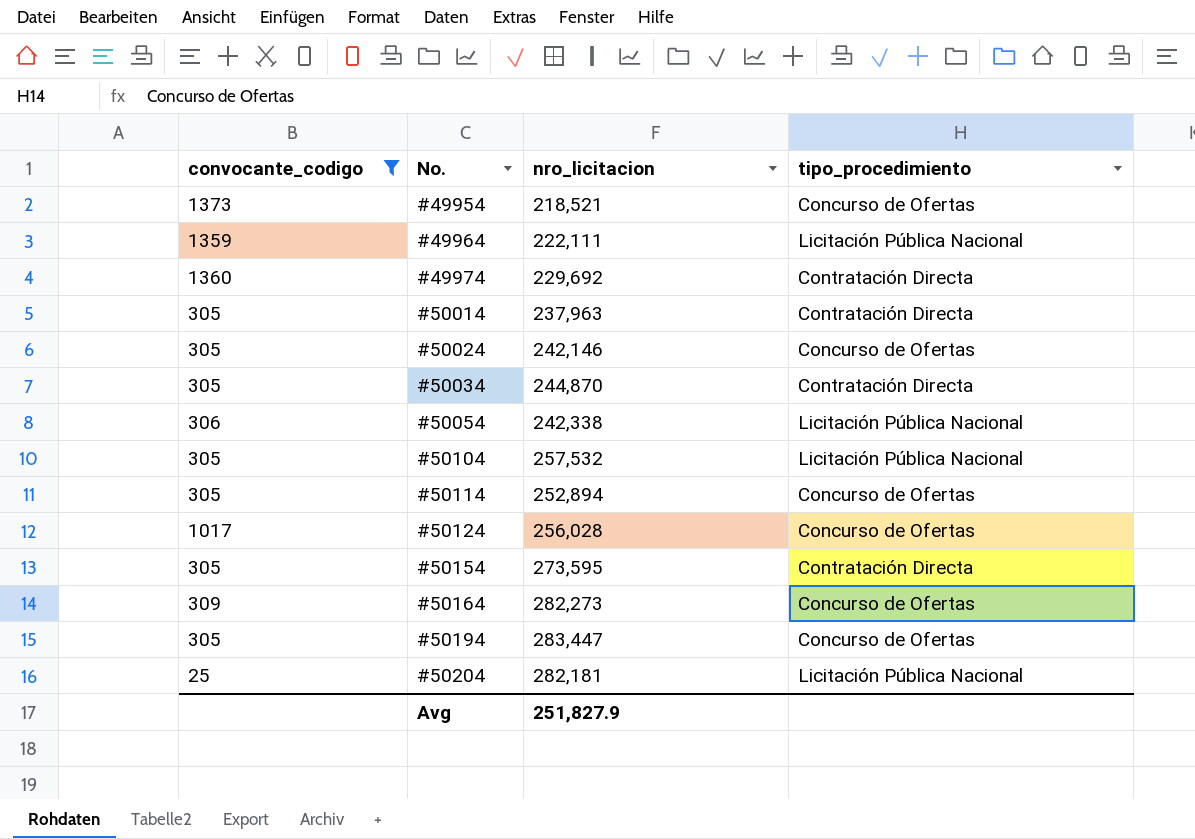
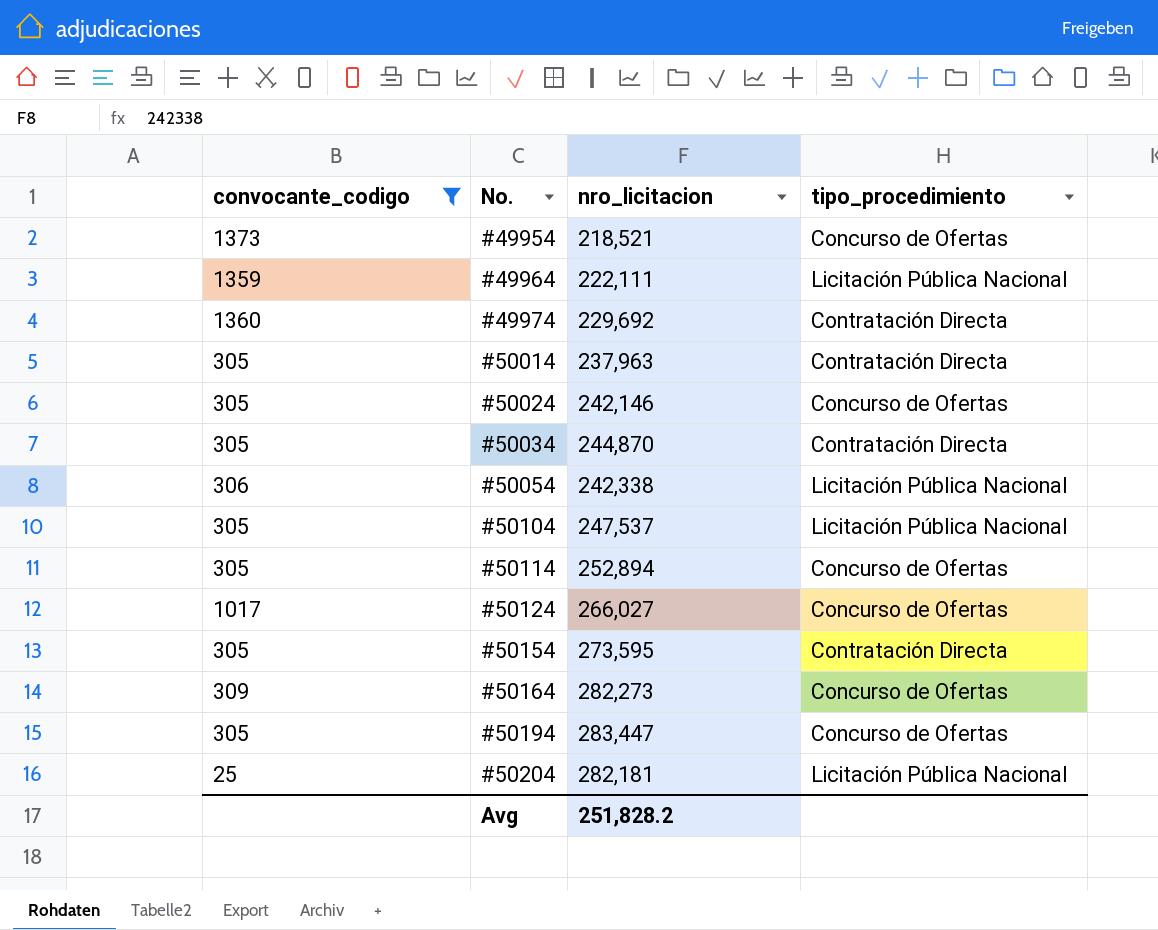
#50104 | nro_licitacion: 257,532 -> 247,537
#50124 | nro_licitacion: 256,028 -> 266,027
Avg | nro_licitacion: 251,827.9 -> 251,828.2

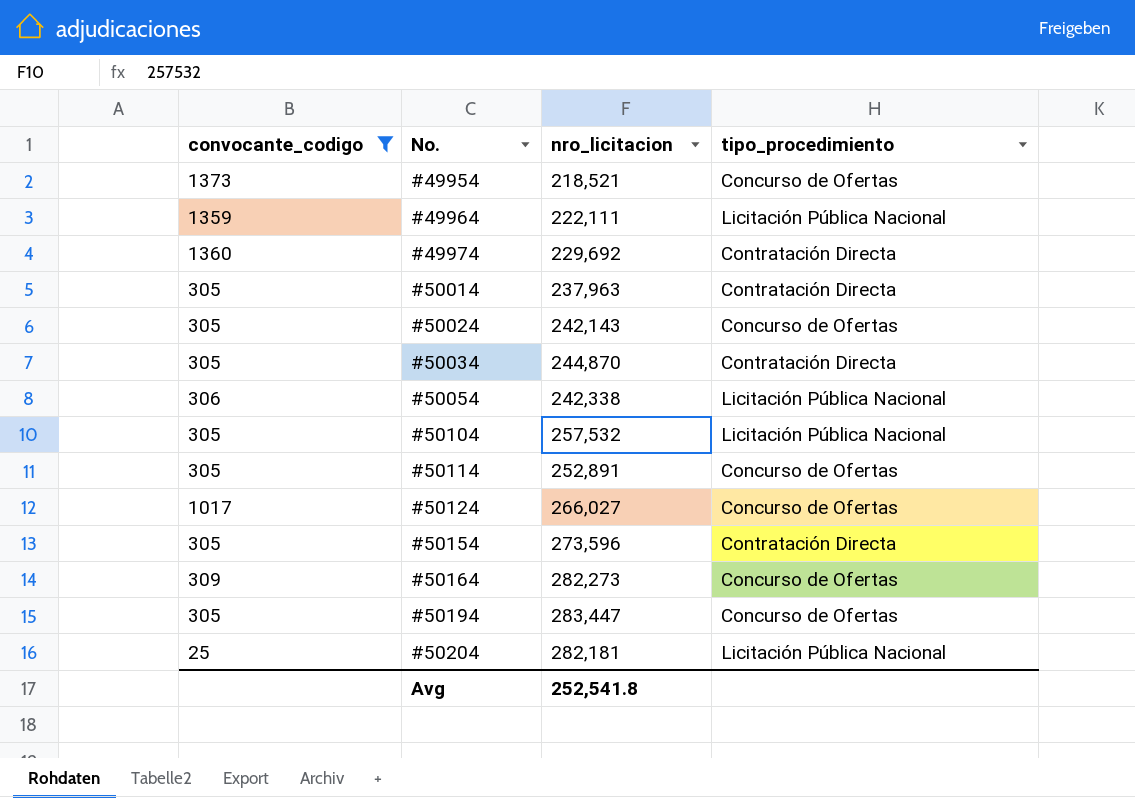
#50024 | nro_licitacion: 242,146 -> 242,143
#50104 | nro_licitacion: 247,537 -> 257,532
#50114 | nro_licitacion: 252,894 -> 252,891
#50154 | nro_licitacion: 273,595 -> 273,596
Avg | nro_licitacion: 251,828.2 -> 252,541.8

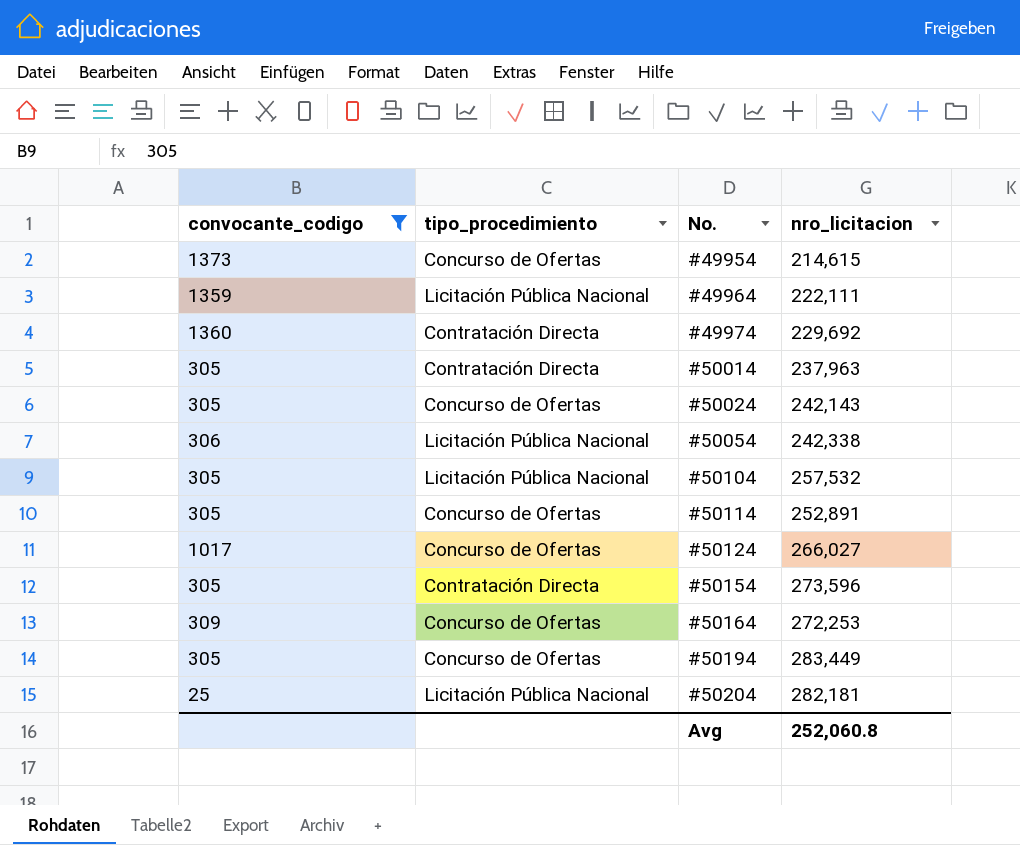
column tipo_procedimiento | position: 4 -> 2
row #50034: 305 | 244,870 | Contratación Directa -> none
#49954 | nro_licitacion: 218,521 -> 214,615
#50164 | nro_licitacion: 282,273 -> 272,253
#50194 | nro_licitacion: 283,447 -> 283,449
Avg | nro_licitacion: 252,541.8 -> 252,060.8

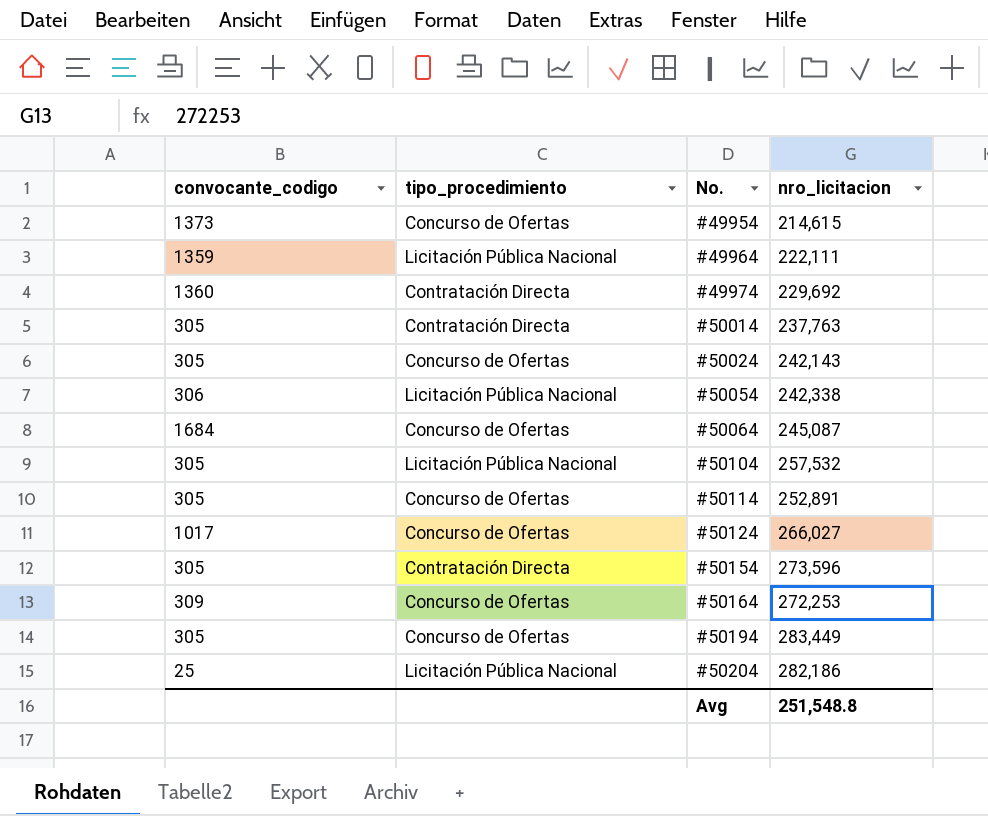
filter: convocante_codigo != 1684 -> none
#50014 | nro_licitacion: 237,963 -> 237,763
#50204 | nro_licitacion: 282,181 -> 282,186
Avg | nro_licitacion: 252,060.8 -> 251,548.8

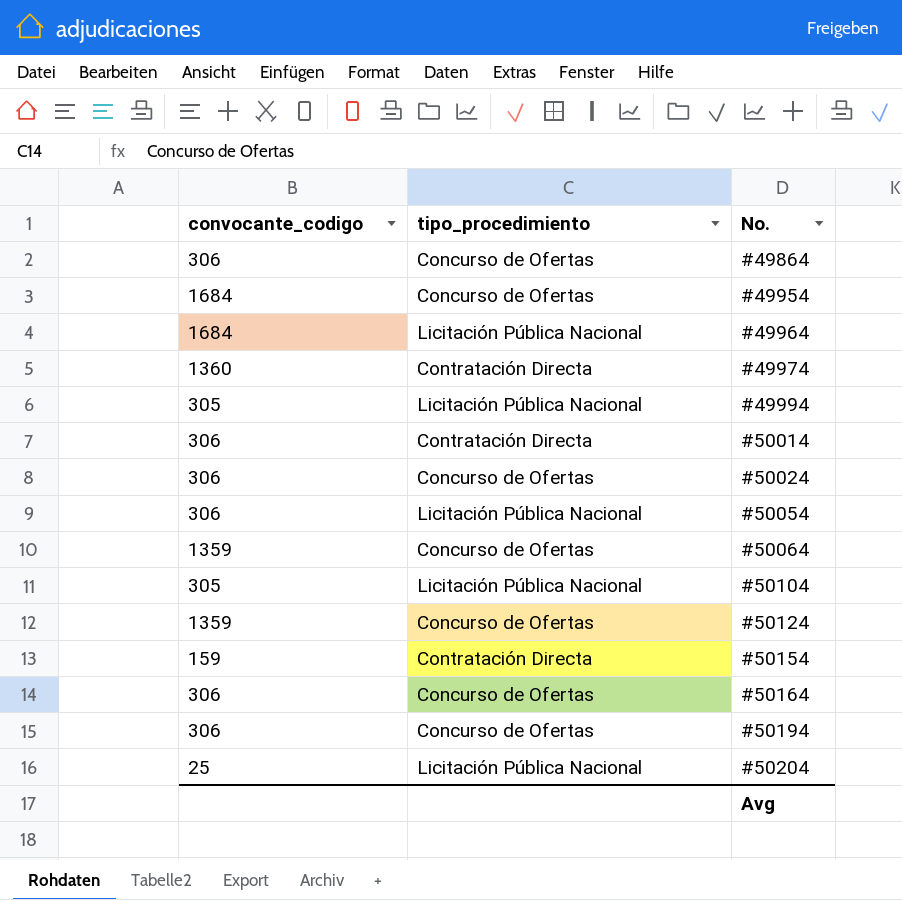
column nro_licitacion | position: 4 -> none
row #50114: 305 | Concurso de Ofertas | 252,891 -> none
row #49864: none -> 306 | Concurso de Ofertas
#49954 | convocante_codigo: 1373 -> 1684
#49964 | convocante_codigo: 1359 -> 1684
row #49994: none -> 305 | Licitación Pública Nacional
#50014 | convocante_codigo: 305 -> 306
#50024 | convocante_codigo: 305 -> 306
#50064 | convocante_codigo: 1684 -> 1359
#50124 | convocante_codigo: 1017 -> 1359
#50154 | convocante_codigo: 305 -> 159
#50164 | convocante_codigo: 309 -> 306
#50194 | convocante_codigo: 305 -> 306

